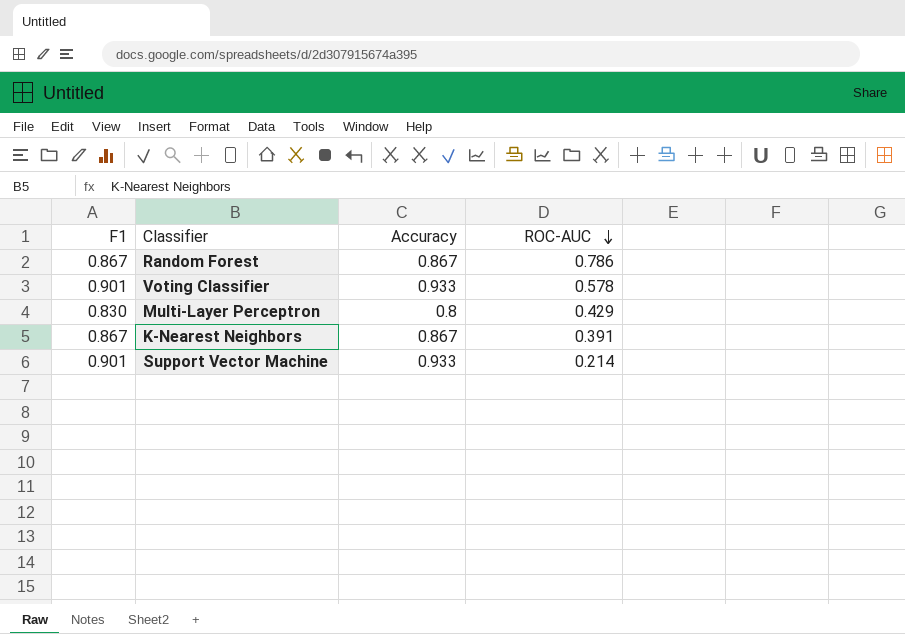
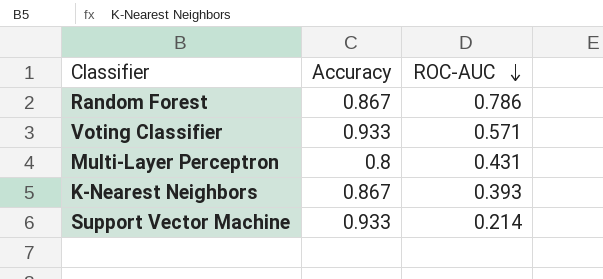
column F1 | position: 1 -> none
Voting Classifier | ROC-AUC: 0.578 -> 0.571
Multi-Layer Perceptron | ROC-AUC: 0.429 -> 0.431
K-Nearest Neighbors | ROC-AUC: 0.391 -> 0.393

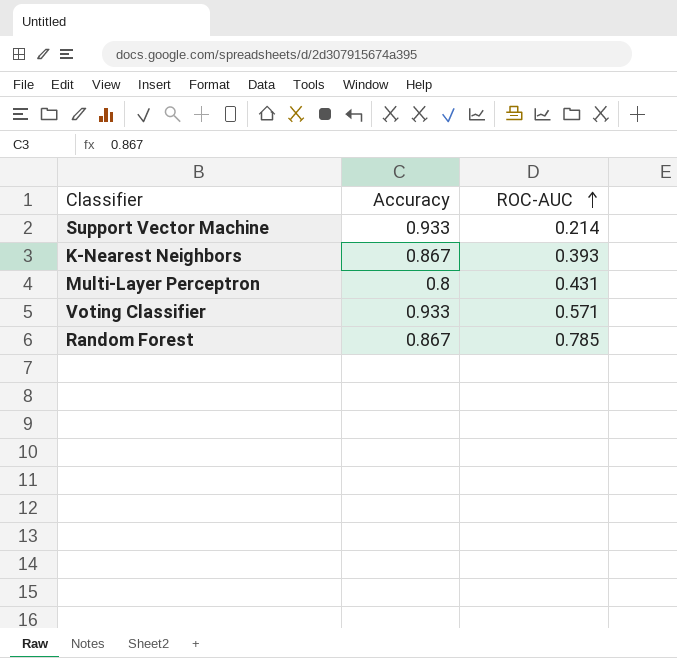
row order: ROC-AUC descending -> ROC-AUC ascending
Random Forest | ROC-AUC: 0.786 -> 0.785

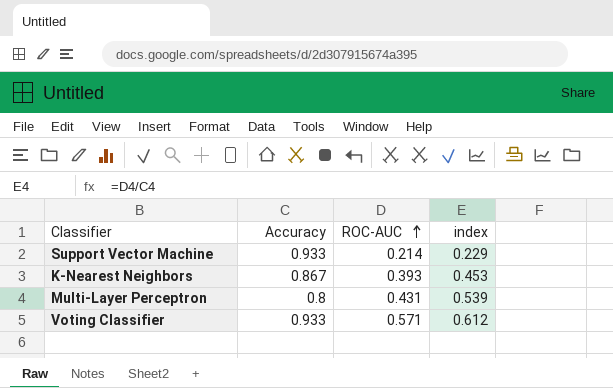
column index | formula: none -> [ROC-AUC] / [Accuracy]
row Random Forest: 0.867 | 0.785 -> none

